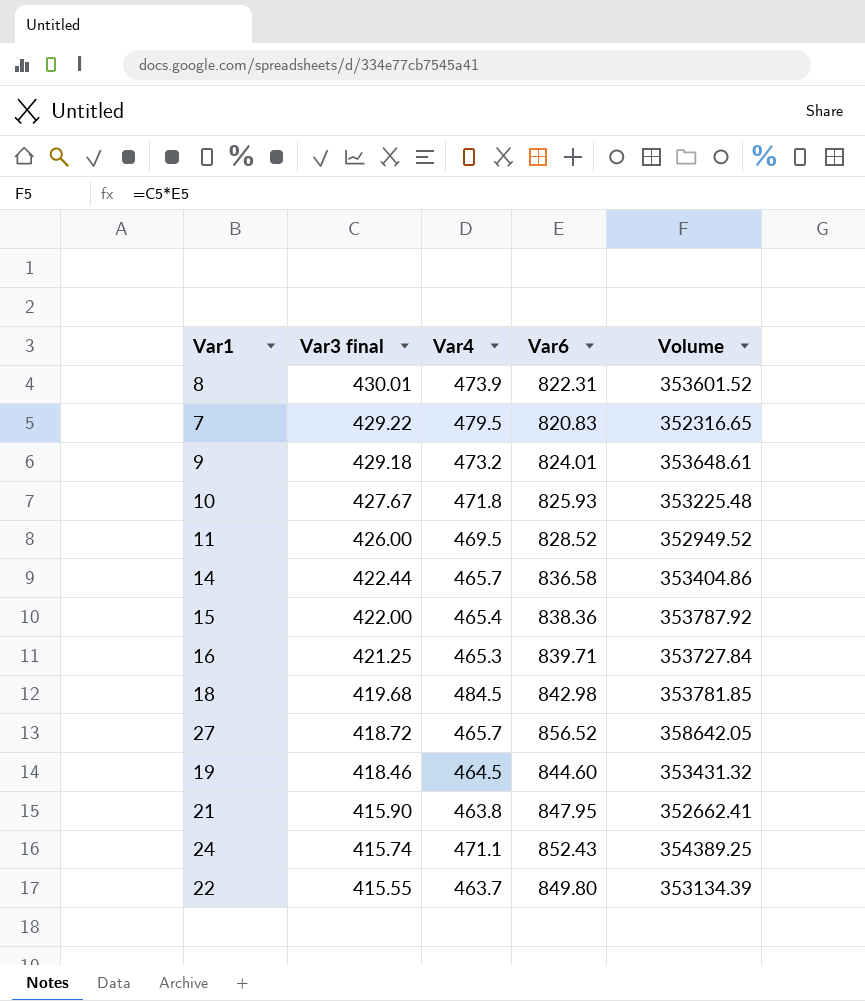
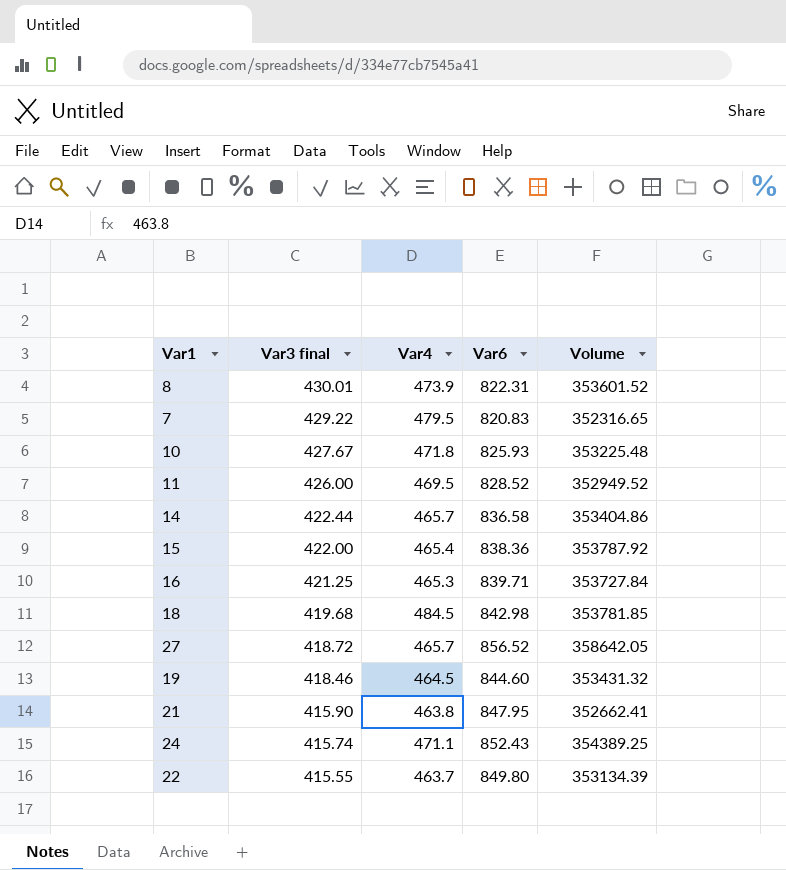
row 9: 429.18 | 473.2 | 824.01 | 353648.61 -> none

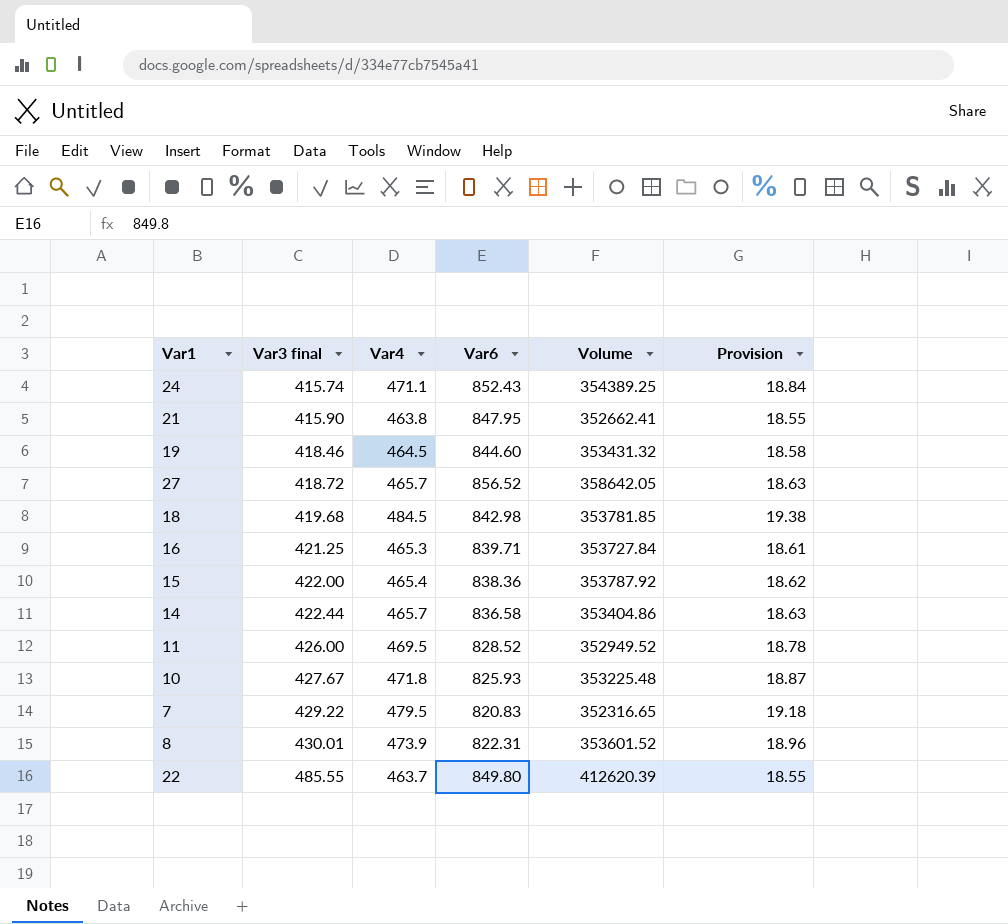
row order: Var3 final descending -> Var3 final ascending
column Provision | formula: none -> [Var4] * 0.04
22 | Var3 final: 415.55 -> 485.55
22 | Volume: 353134.39 -> 412620.39

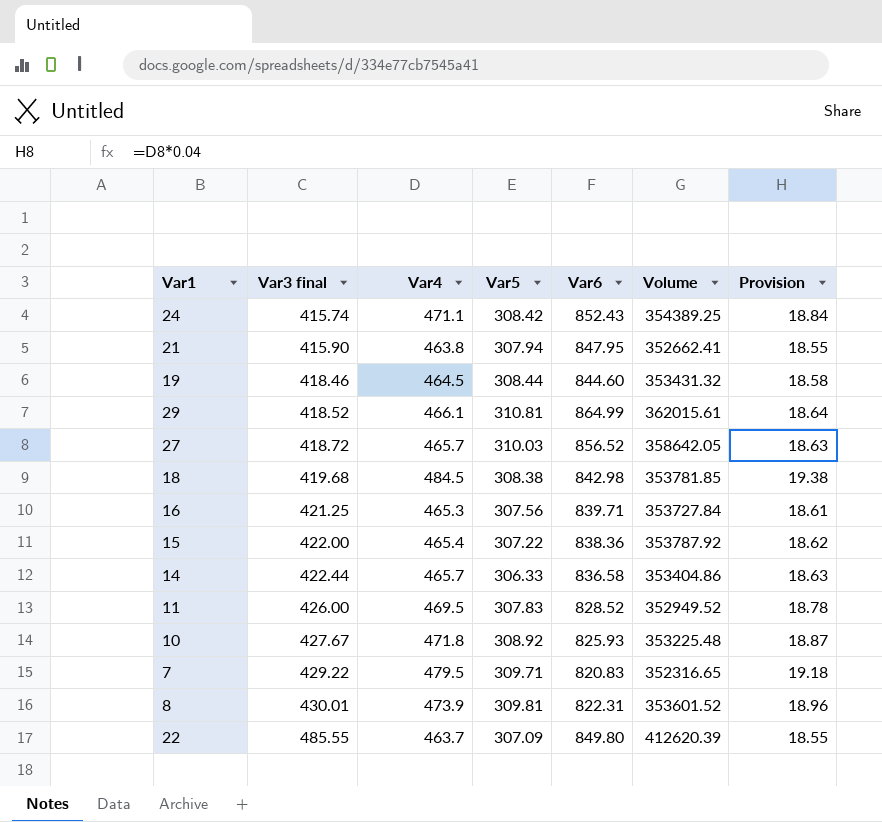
column Var5 | position: none -> 4
row 29: none -> 418.52 | 466.1 | 310.81 | 864.99 | 362015.61 | 18.64

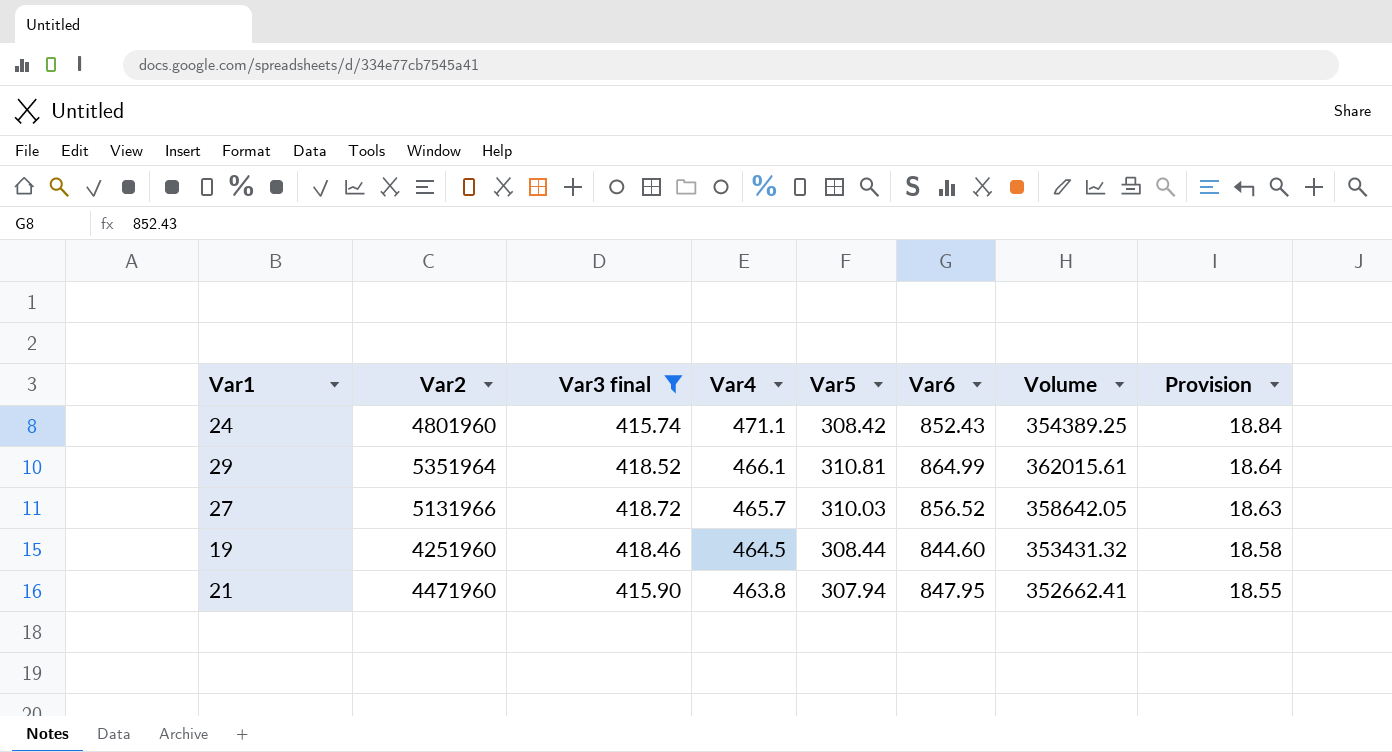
filter: none -> Var3 final <= 418.72
row order: Var3 final ascending -> Var4 descending
column Var2 | position: none -> 2

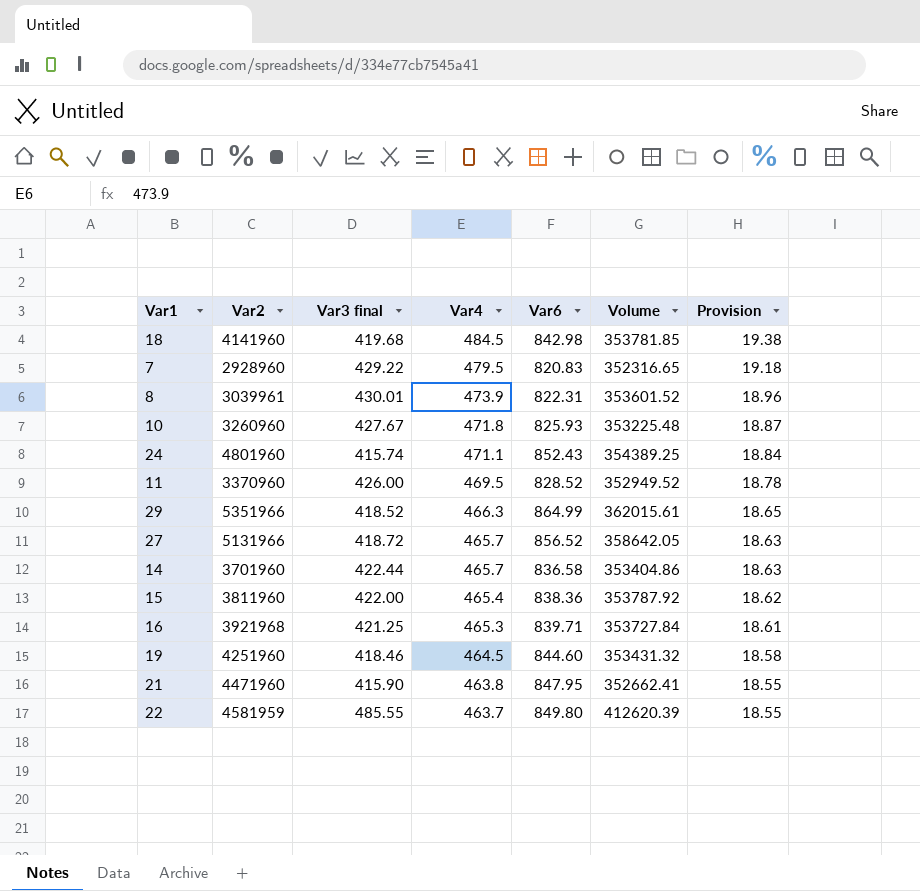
filter: Var3 final <= 418.72 -> none
column Var5 | position: 5 -> none
29 | Var2: 5351964 -> 5351966
29 | Var4: 466.1 -> 466.3
29 | Provision: 18.64 -> 18.65

